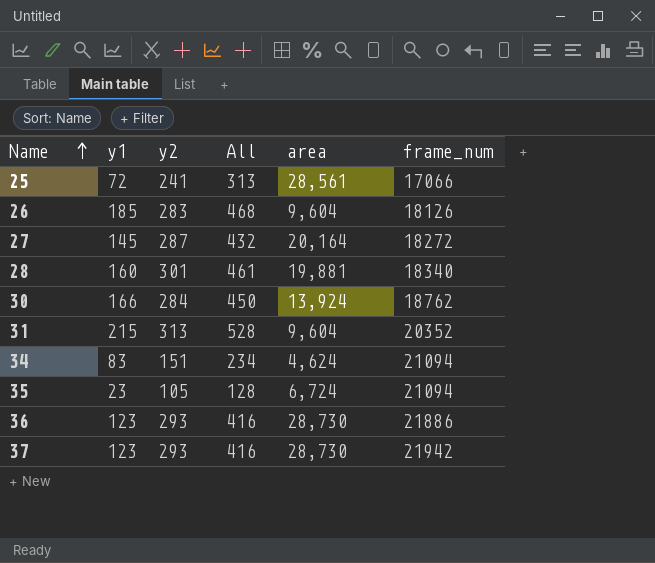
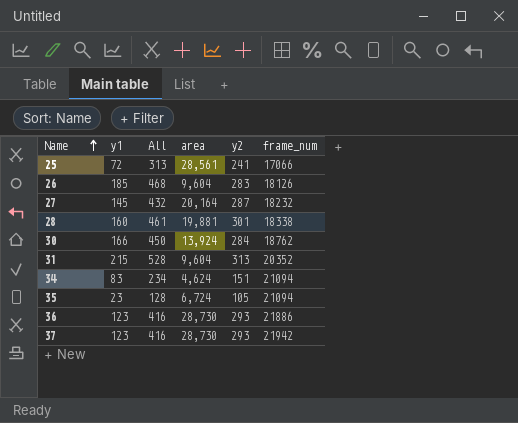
column y2 | position: 3 -> 5
27 | frame_num: 18272 -> 18232
28 | frame_num: 18340 -> 18338

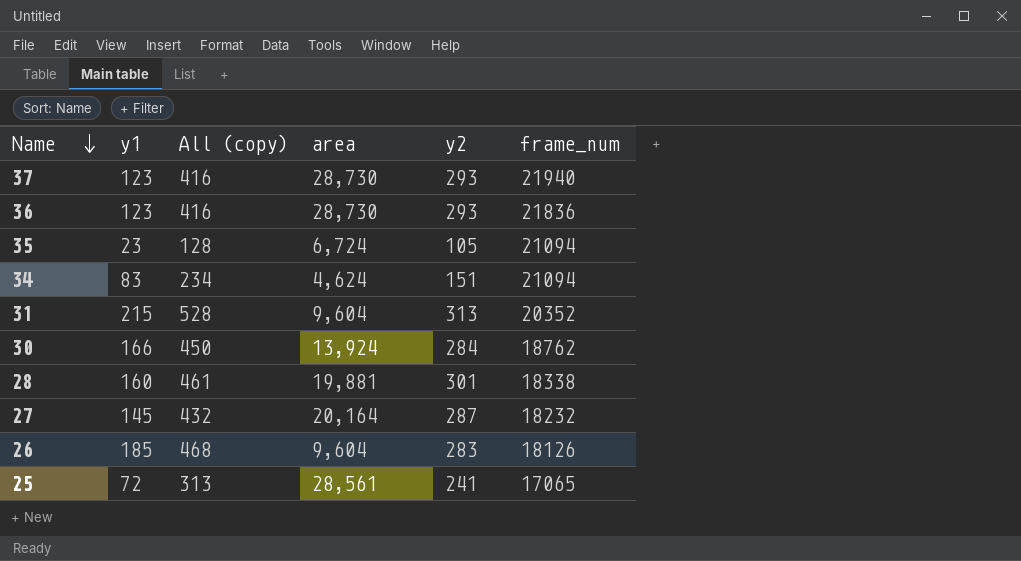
row order: Name ascending -> Name descending
column name: All -> All (copy)
37 | frame_num: 21942 -> 21940
36 | frame_num: 21886 -> 21836
25 | frame_num: 17066 -> 17065

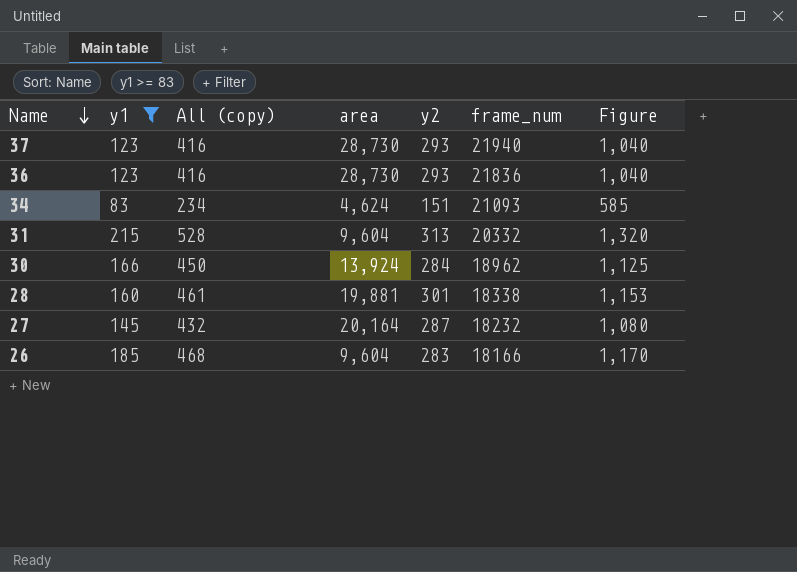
filter: none -> y1 >= 83
column Figure | formula: none -> [All (copy)] * 2.5
34 | frame_num: 21094 -> 21093
31 | frame_num: 20352 -> 20332
30 | frame_num: 18762 -> 18962
26 | frame_num: 18126 -> 18166

